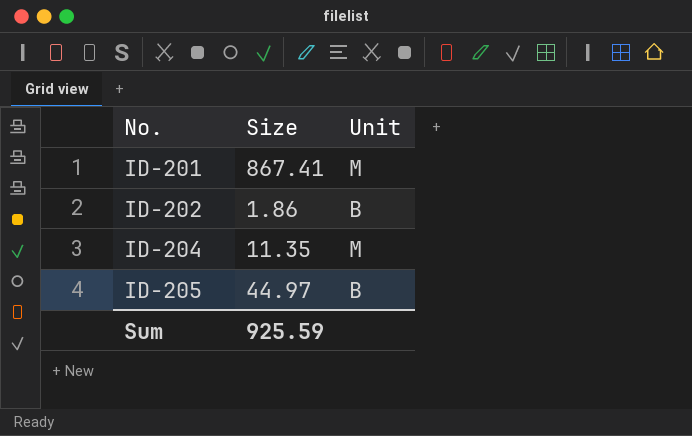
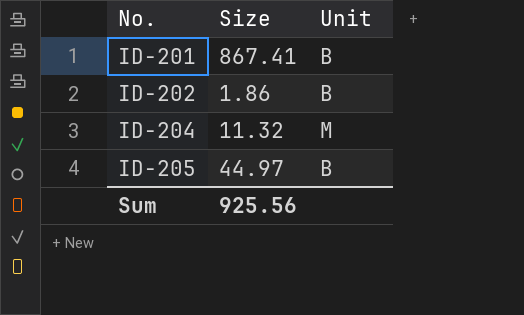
ID-201 | Unit: M -> B
ID-204 | Size: 11.35 -> 11.32
Sum | Size: 925.59 -> 925.56

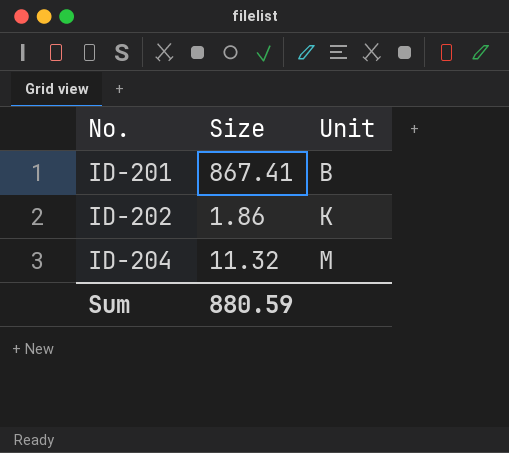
row ID-205: 44.97 | B -> none
ID-202 | Unit: B -> K
Sum | Size: 925.56 -> 880.59

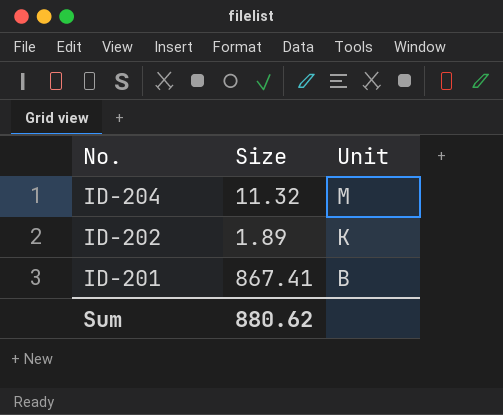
row order: No. ascending -> No. descending
ID-202 | Size: 1.86 -> 1.89
Sum | Size: 880.59 -> 880.62

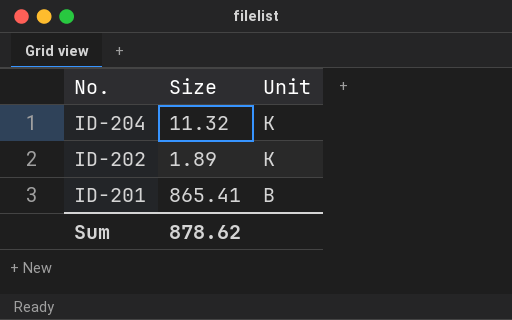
ID-204 | Unit: M -> K
ID-201 | Size: 867.41 -> 865.41
Sum | Size: 880.62 -> 878.62

